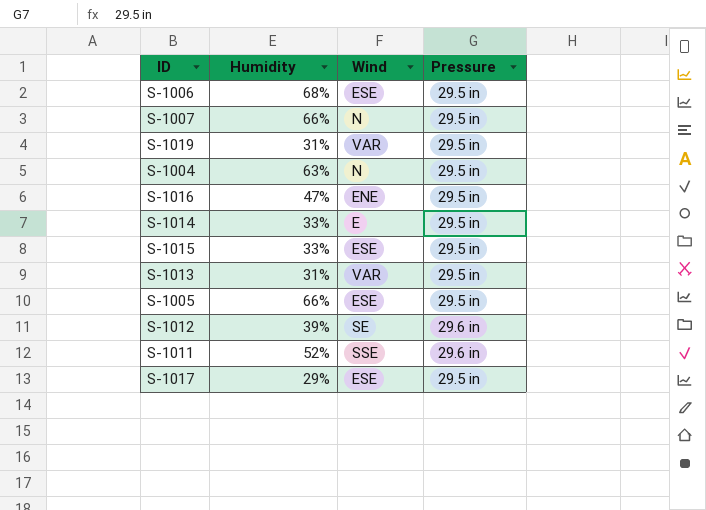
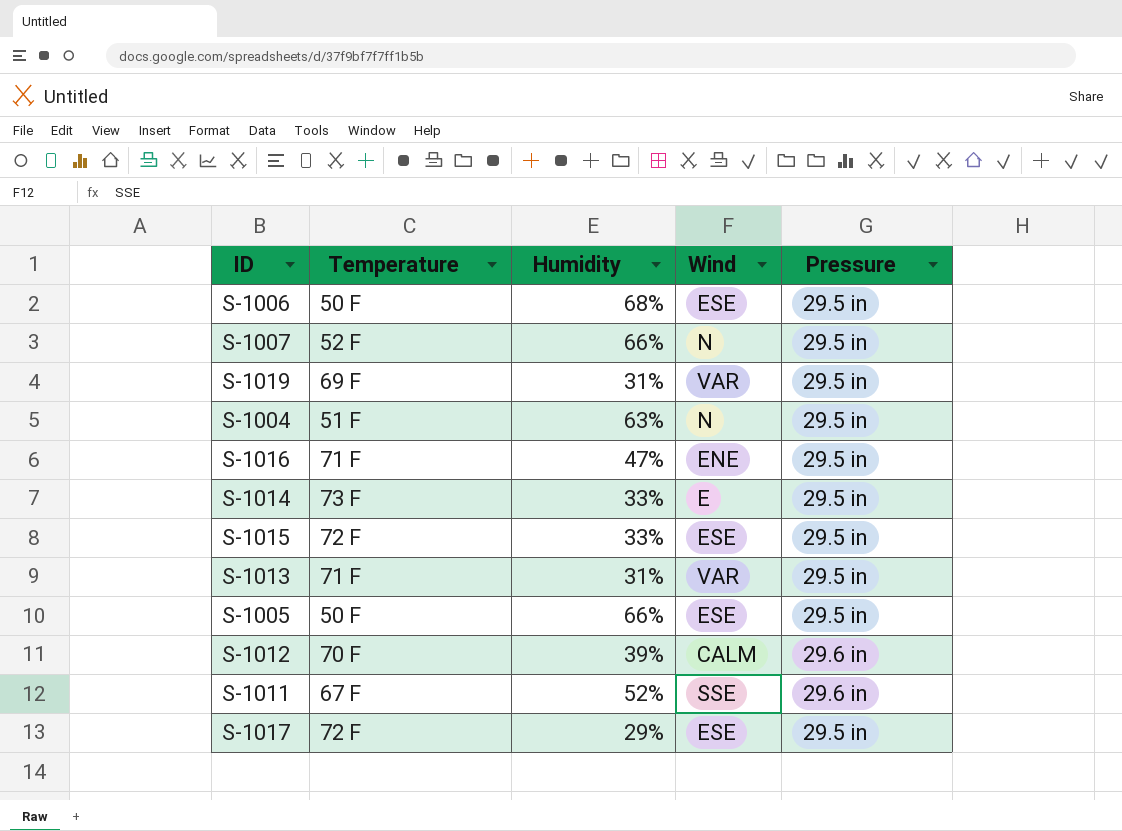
column Temperature | position: none -> 2
S-1012 | Wind: SE -> CALM

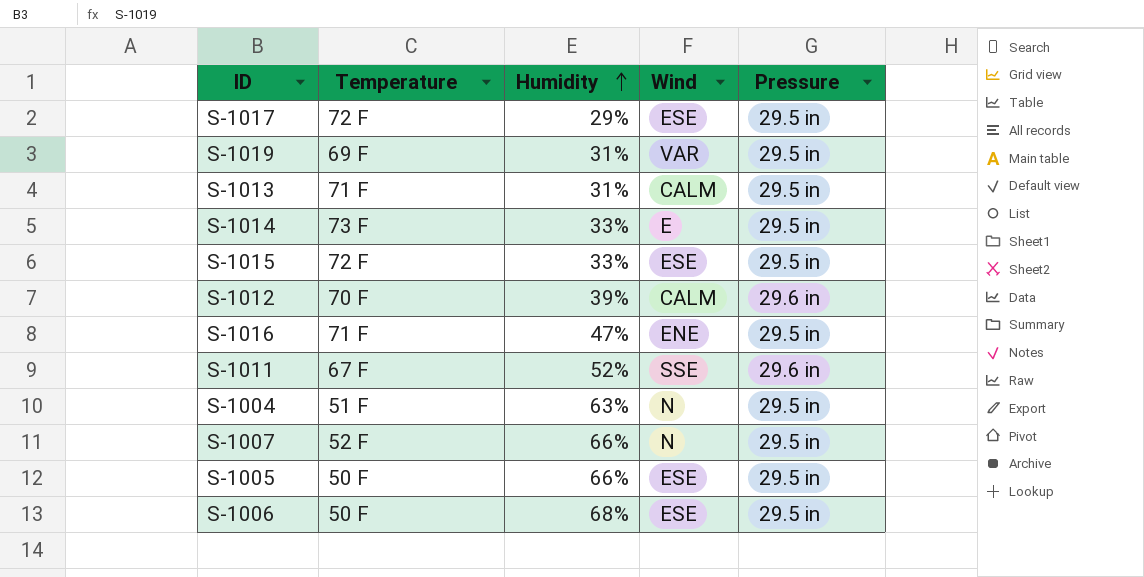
row order: none -> Humidity ascending
S-1013 | Wind: VAR -> CALM

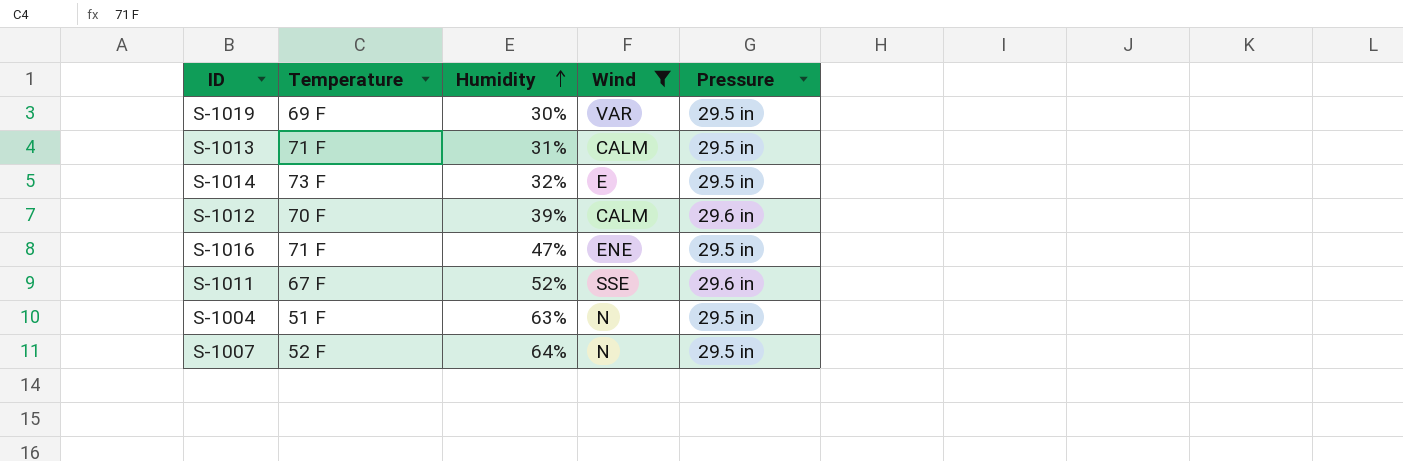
filter: none -> Wind != ESE
S-1019 | Humidity: 31% -> 30%
S-1014 | Humidity: 33% -> 32%
S-1007 | Humidity: 66% -> 64%

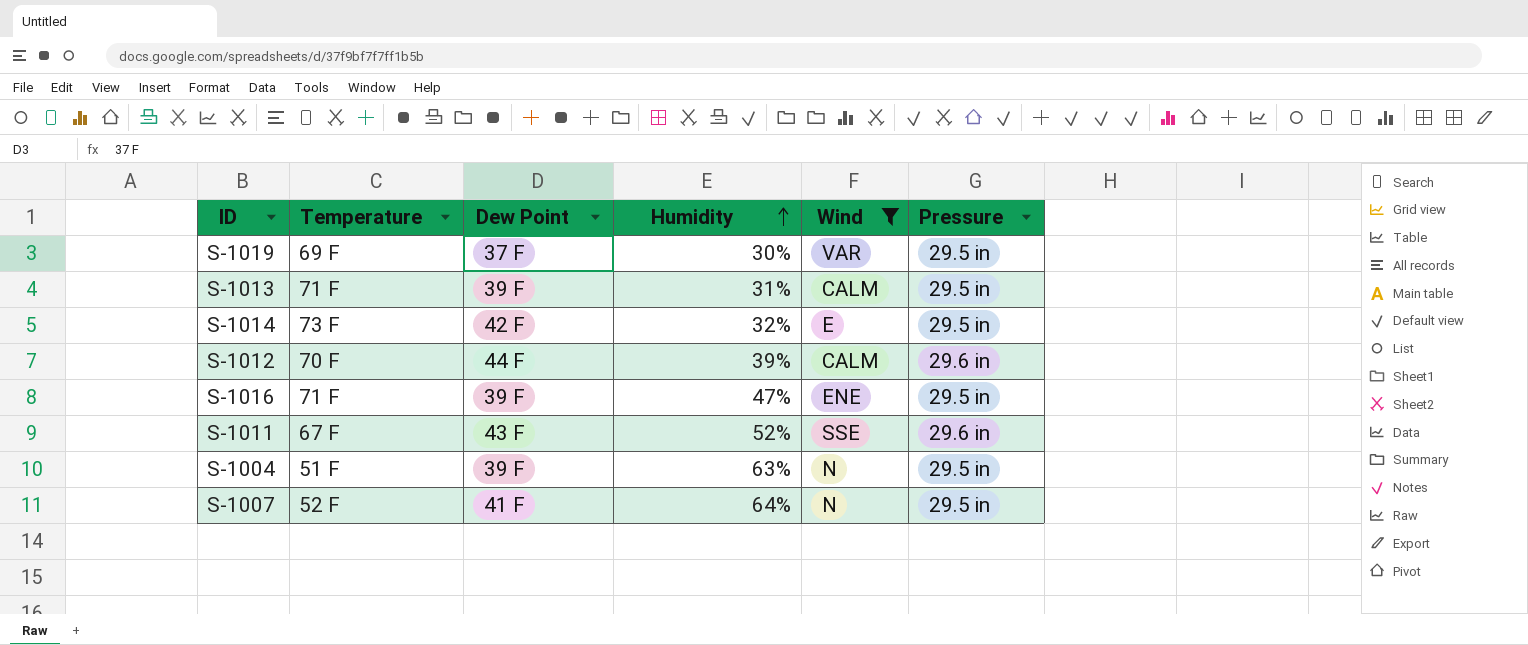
column Dew Point | position: none -> 3

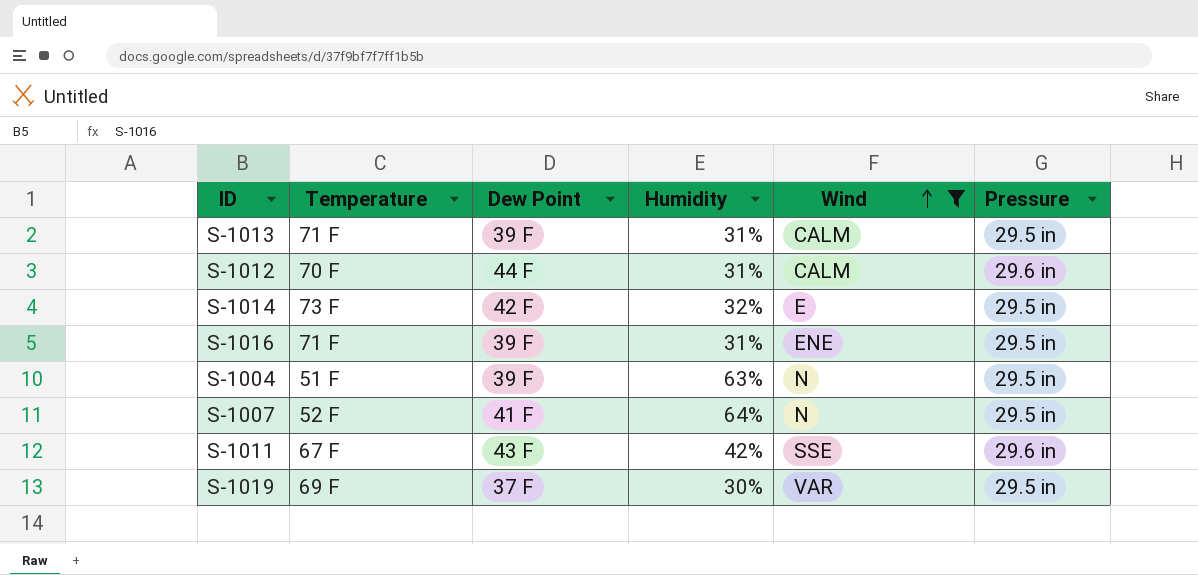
row order: Humidity ascending -> Wind ascending
S-1012 | Humidity: 39% -> 31%
S-1016 | Humidity: 47% -> 31%
S-1011 | Humidity: 52% -> 42%

